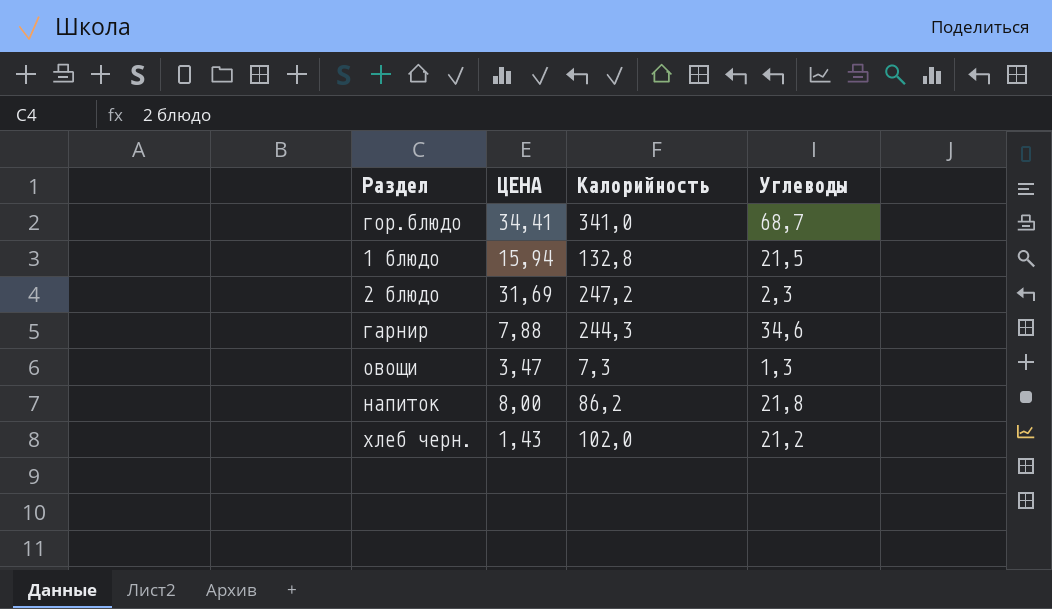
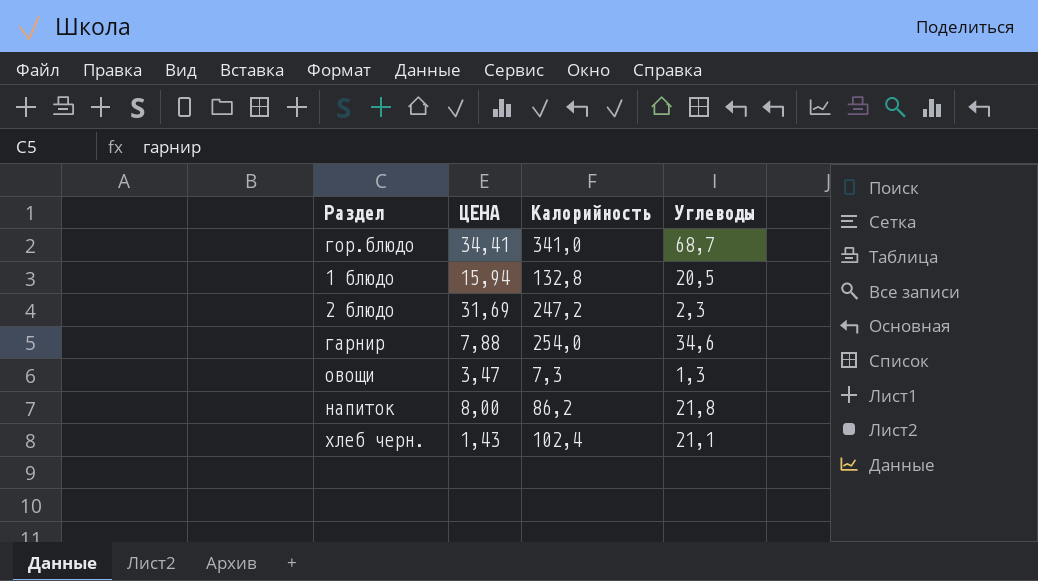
1 блюдо | Углеводы: 21,5 -> 20,5
гарнир | Калорийность: 244,3 -> 254,0
хлеб черн. | Калорийность: 102,0 -> 102,4
хлеб черн. | Углеводы: 21,2 -> 21,1

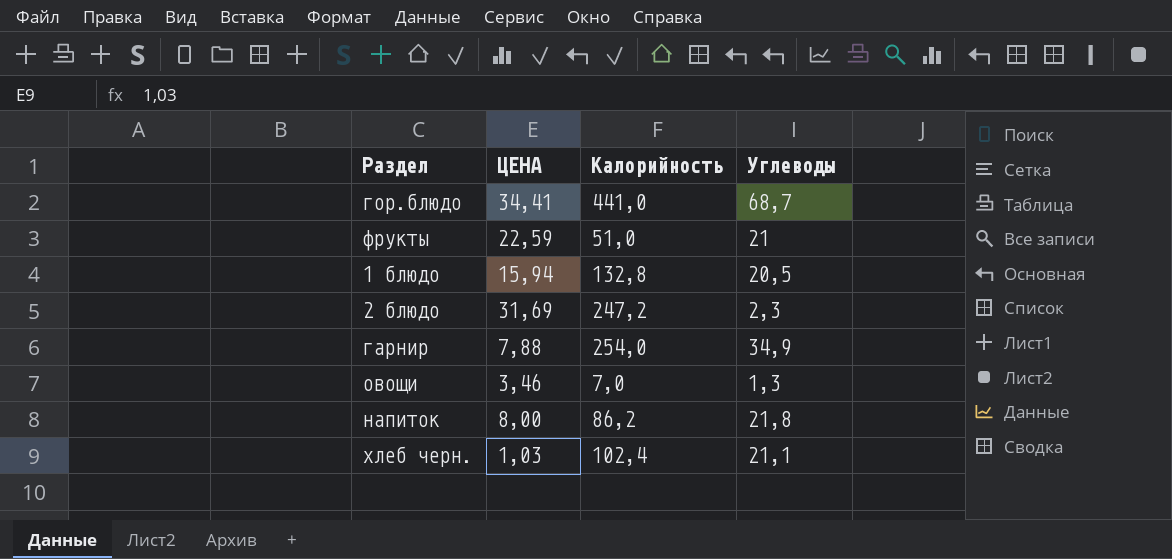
гор.блюдо | Калорийность: 341,0 -> 441,0
row фрукты: none -> 22,59 | 51,0 | 21
гарнир | Углеводы: 34,6 -> 34,9
овощи | ЦЕНА: 3,47 -> 3,46
овощи | Калорийность: 7,3 -> 7,0
хлеб черн. | ЦЕНА: 1,43 -> 1,03

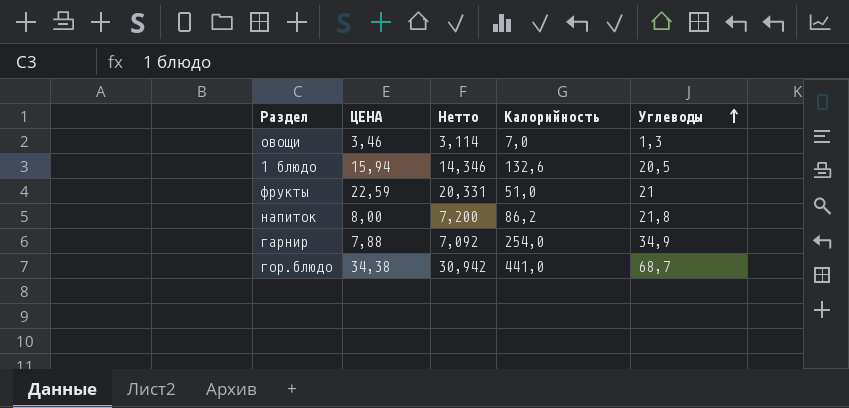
row order: none -> Углеводы ascending
column Нетто | formula: none -> [ЦЕНА] * 0,9
row 2 блюдо: 31,69 | 247,2 | 2,3 -> none
row хлеб черн.: 1,03 | 102,4 | 21,1 -> none
1 блюдо | Калорийность: 132,8 -> 132,6
гор.блюдо | ЦЕНА: 34,41 -> 34,38

